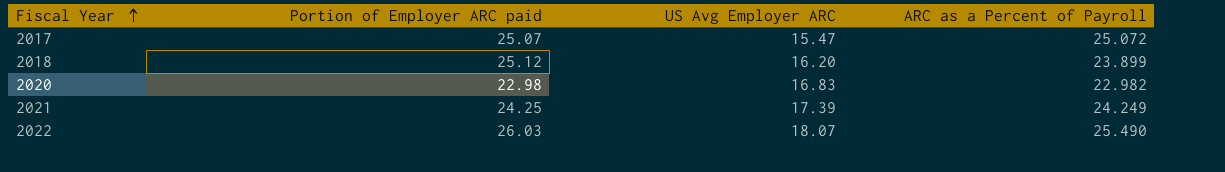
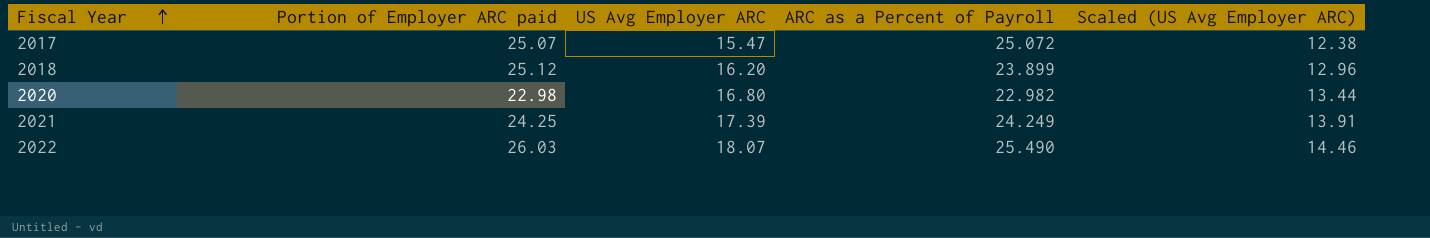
column Scaled (US Avg Employer ARC) | formula: none -> [US Avg Employer ARC] * 0.8
2020 | US Avg Employer ARC: 16.83 -> 16.80

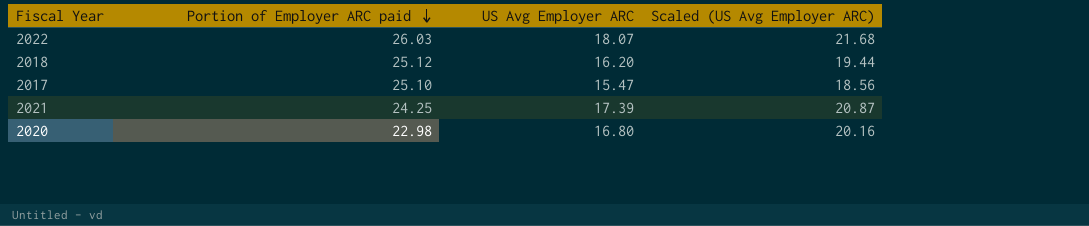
row order: Fiscal Year ascending -> Portion of Employer ARC paid descending
column ARC as a Percent of Payroll | position: 4 -> none
column Scaled (US Avg Employer ARC) | formula: [US Avg Employer ARC] * 0.8 -> [US Avg Employer ARC] * 1.2
2017 | Portion of Employer ARC paid: 25.07 -> 25.10

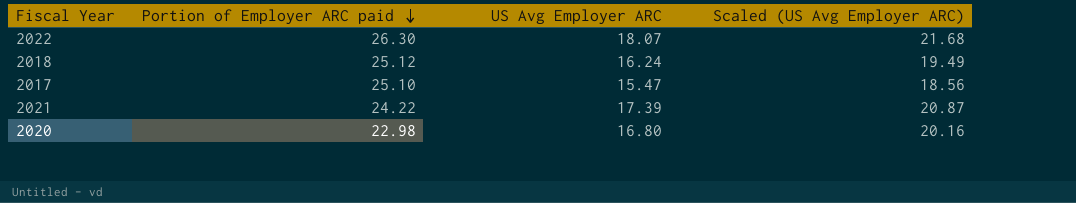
2022 | Portion of Employer ARC paid: 26.03 -> 26.30
2018 | US Avg Employer ARC: 16.20 -> 16.24
2018 | Scaled (US Avg Employer ARC): 19.44 -> 19.49
2021 | Portion of Employer ARC paid: 24.25 -> 24.22

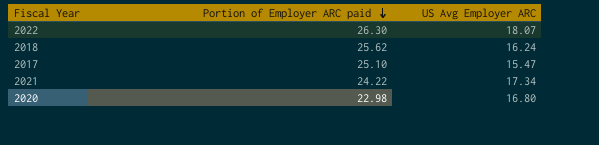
column Scaled (US Avg Employer ARC) | formula: [US Avg Employer ARC] * 1.2 -> none
2018 | Portion of Employer ARC paid: 25.12 -> 25.62
2021 | US Avg Employer ARC: 17.39 -> 17.34

